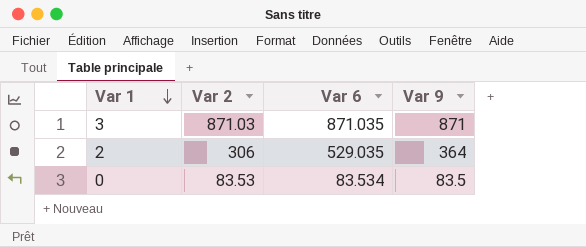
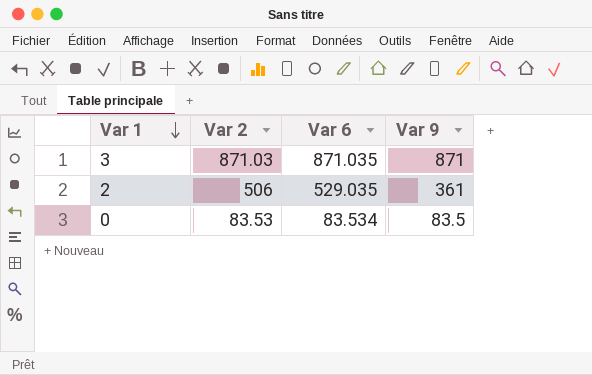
2 | Var 2: 306 -> 506
2 | Var 9: 364 -> 361

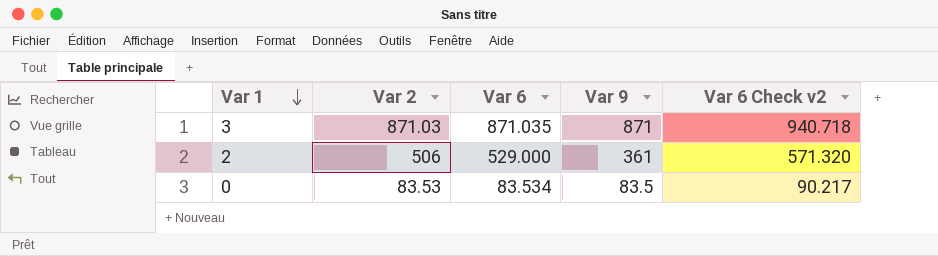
column Var 6 Check v2 | formula: none -> [Var 6] * 1.08
2 | Var 6: 529.035 -> 529.000

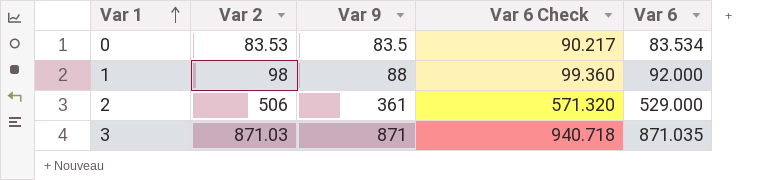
row order: Var 1 descending -> Var 1 ascending
column name: Var 6 Check v2 -> Var 6 Check
column Var 6 | position: 3 -> 5
row 1: none -> 98 | 88 | 99.360 | 92.000

